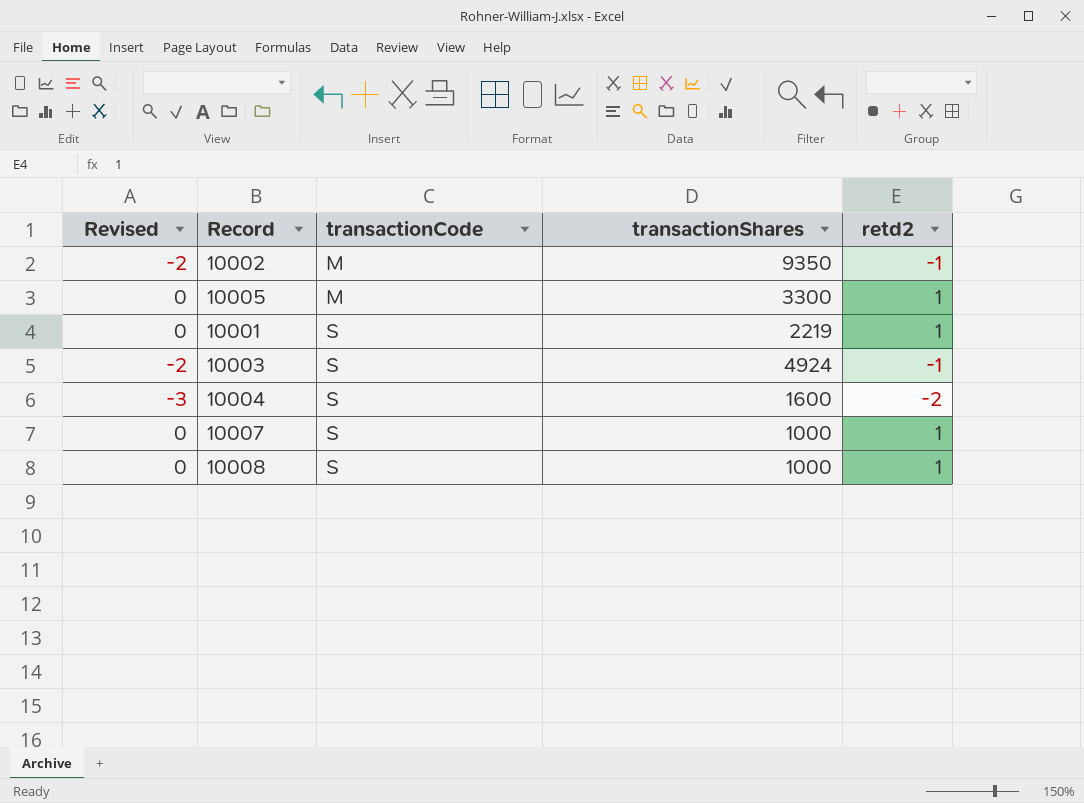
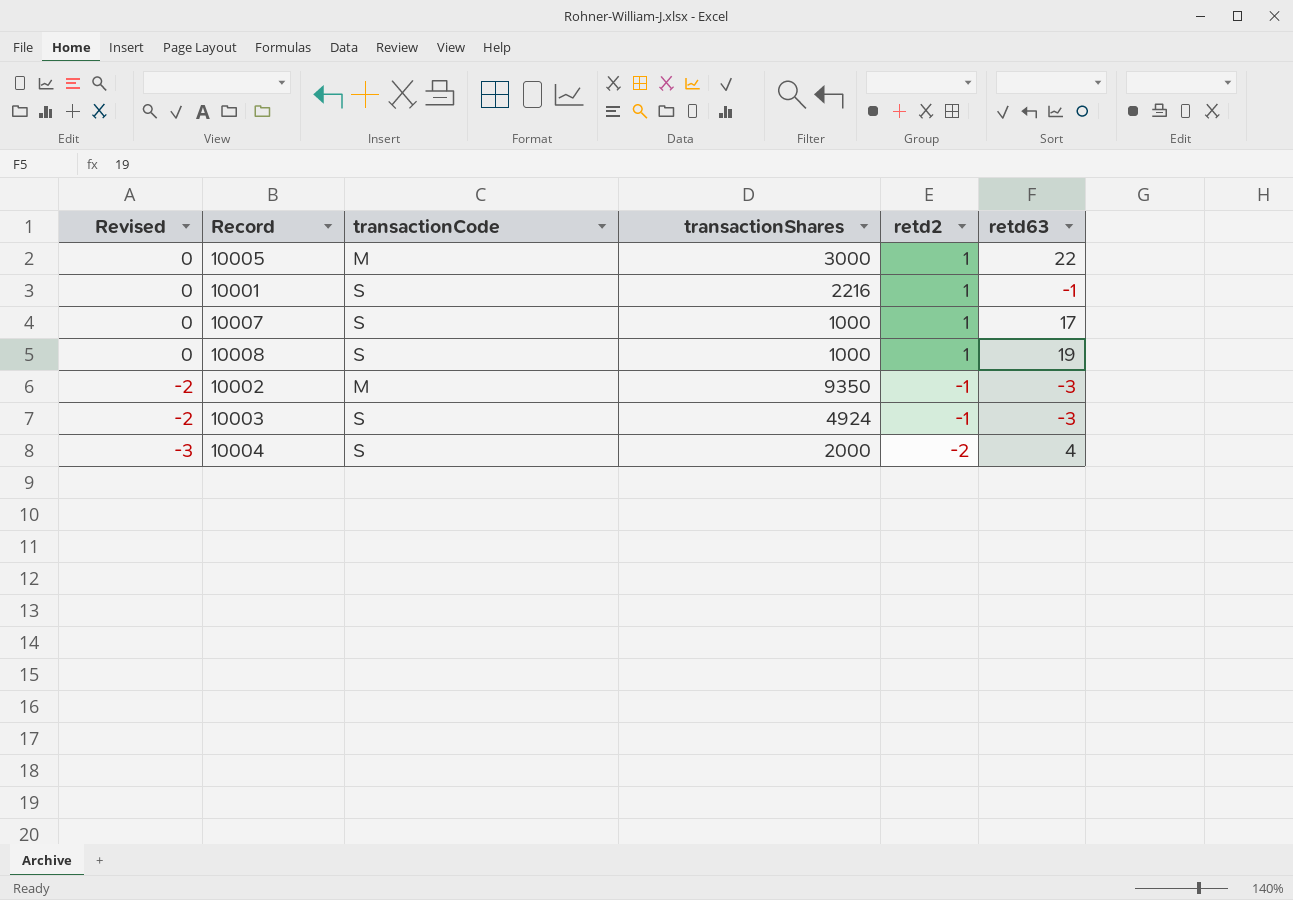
row order: transactionCode ascending -> Revised descending
column retd63 | position: none -> 6
10005 | transactionShares: 3300 -> 3000
10001 | transactionShares: 2219 -> 2216
10004 | transactionShares: 1600 -> 2000

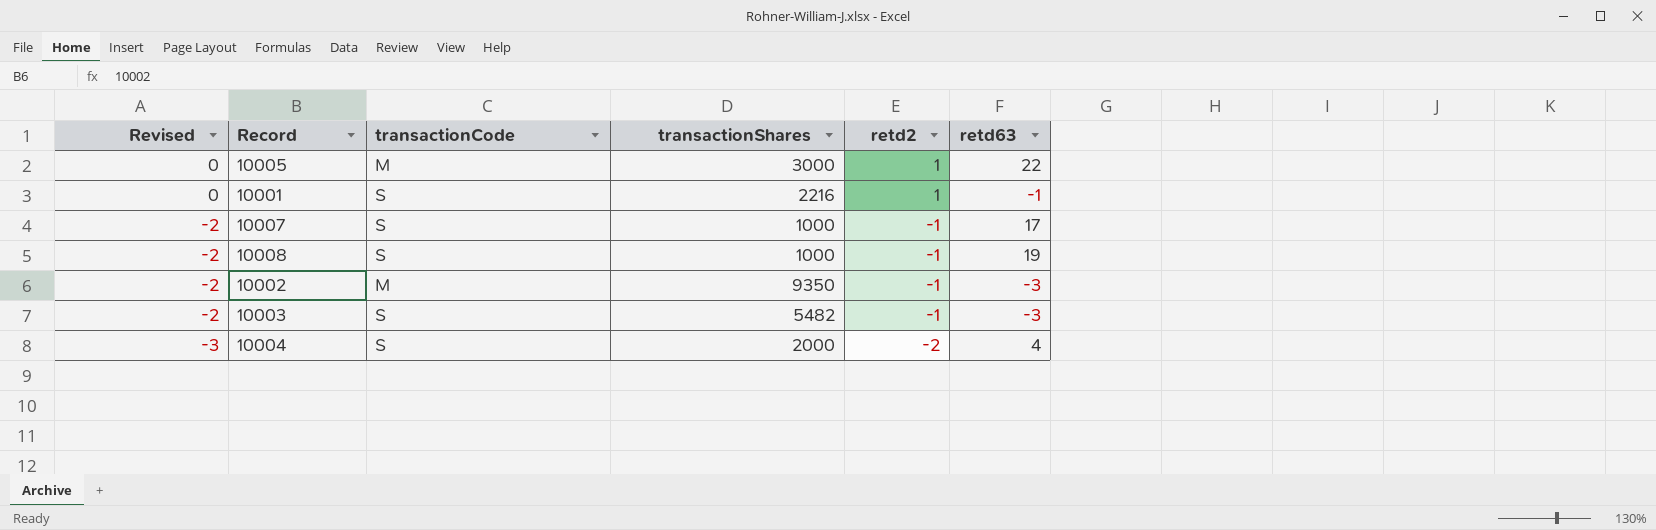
10007 | Revised: 0 -> -2
10007 | retd2: 1 -> -1
10008 | Revised: 0 -> -2
10008 | retd2: 1 -> -1
10003 | transactionShares: 4924 -> 5482

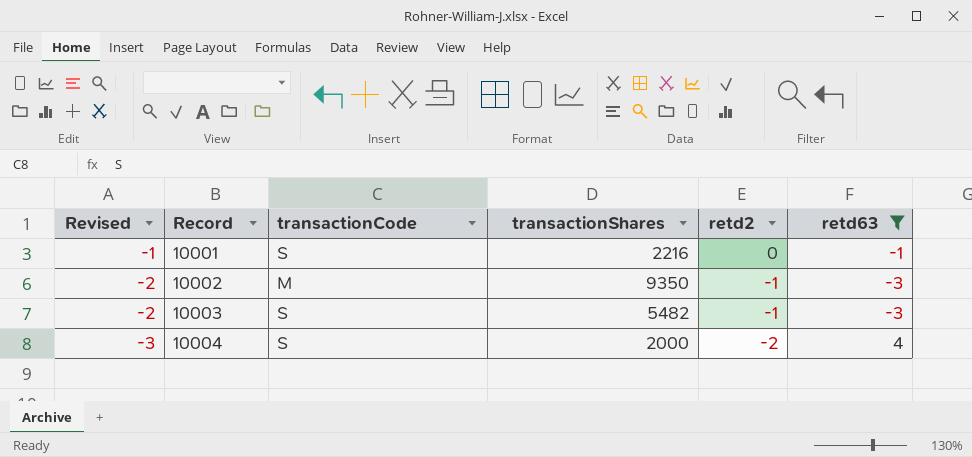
filter: none -> retd63 <= 4
10001 | Revised: 0 -> -1
10001 | retd2: 1 -> 0

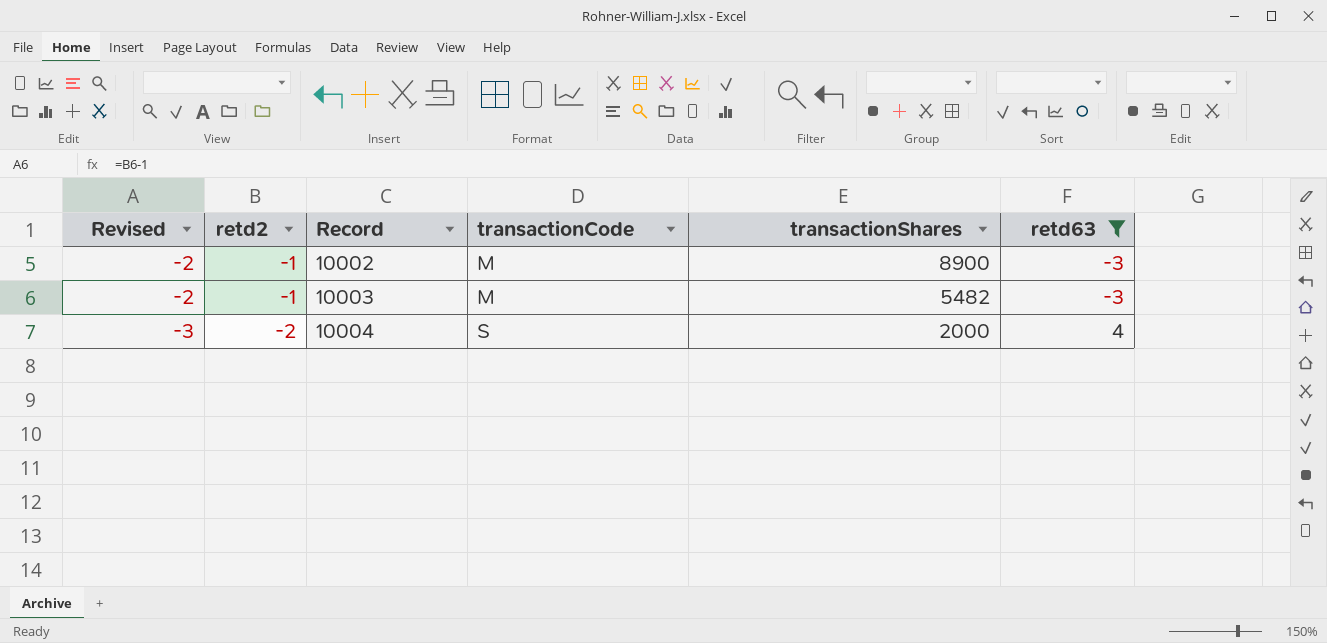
column retd2 | position: 5 -> 2
row 10001: -1 | S | 2216 | 0 | -1 -> none
10002 | transactionShares: 9350 -> 8900
10003 | transactionCode: S -> M

